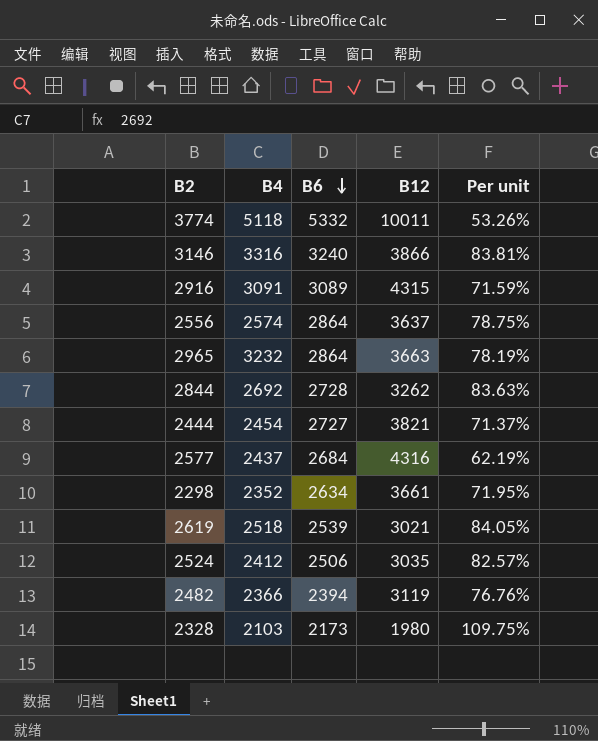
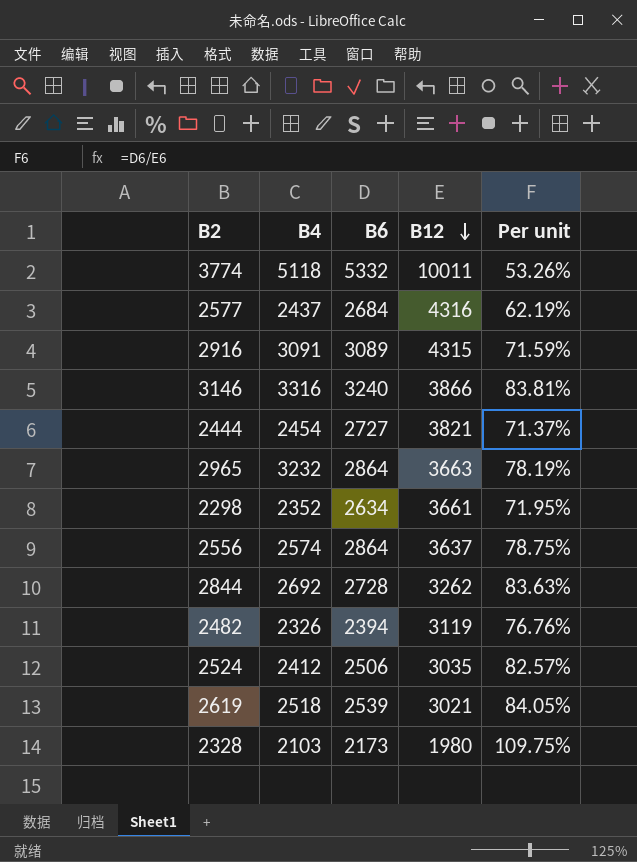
row order: B6 descending -> B12 descending
2482 | B4: 2366 -> 2326

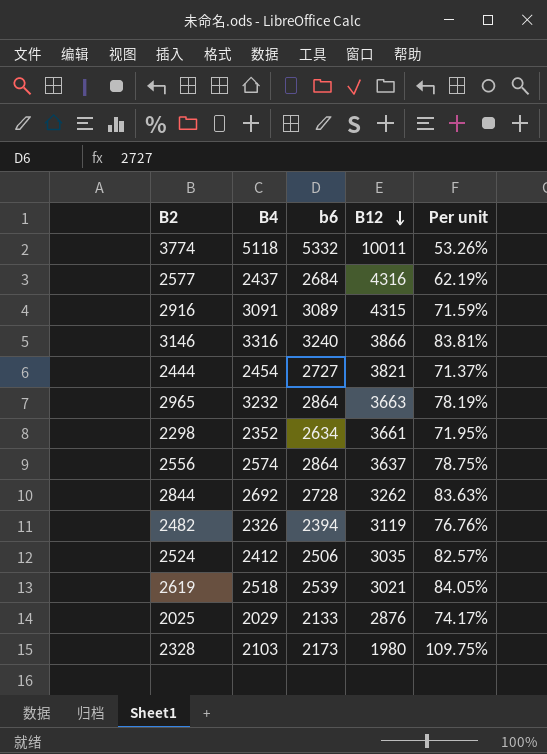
column name: B6 -> b6
row 2025: none -> 2029 | 2133 | 2876 | 74.17%

